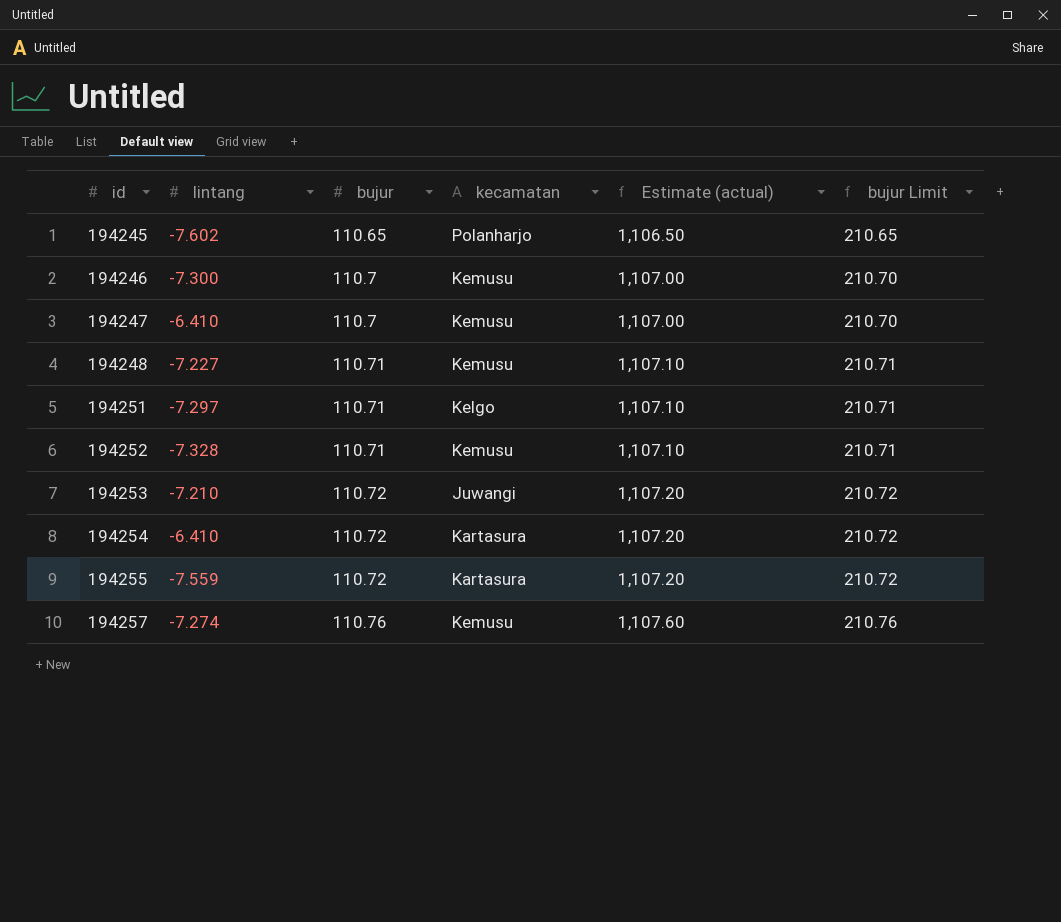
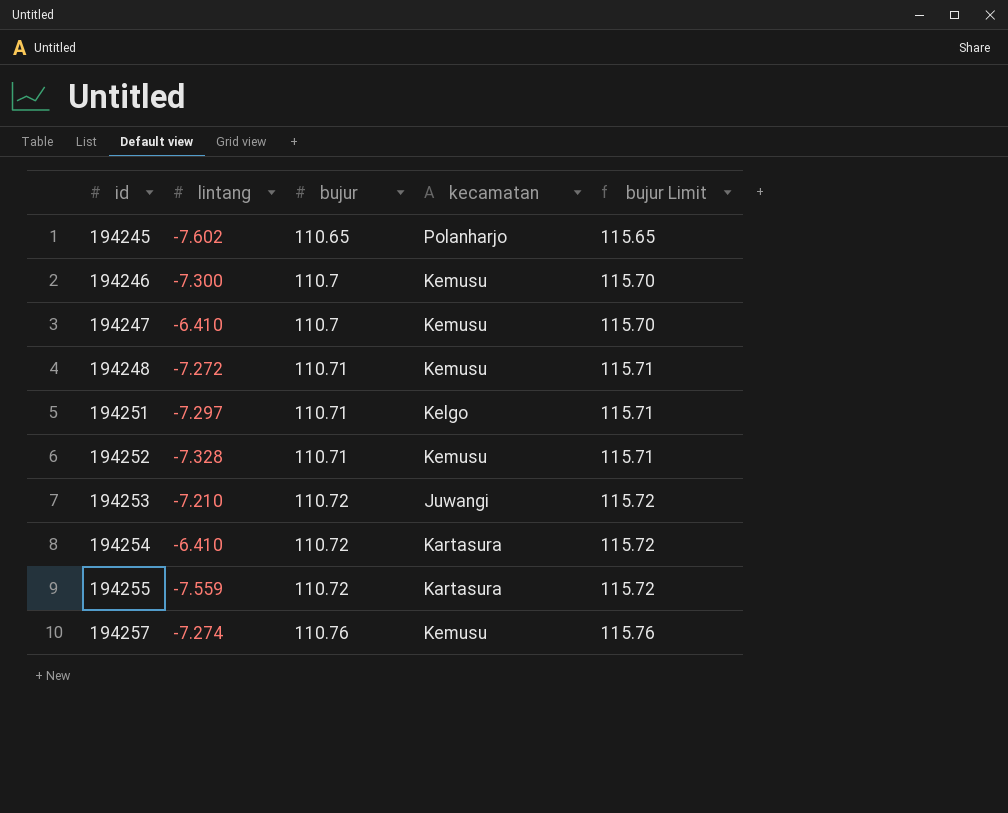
column Estimate (actual) | formula: [bujur] * 10 -> none
column bujur Limit | formula: [bujur] + 100 -> [bujur] + 5
194248 | lintang: -7.227 -> -7.272

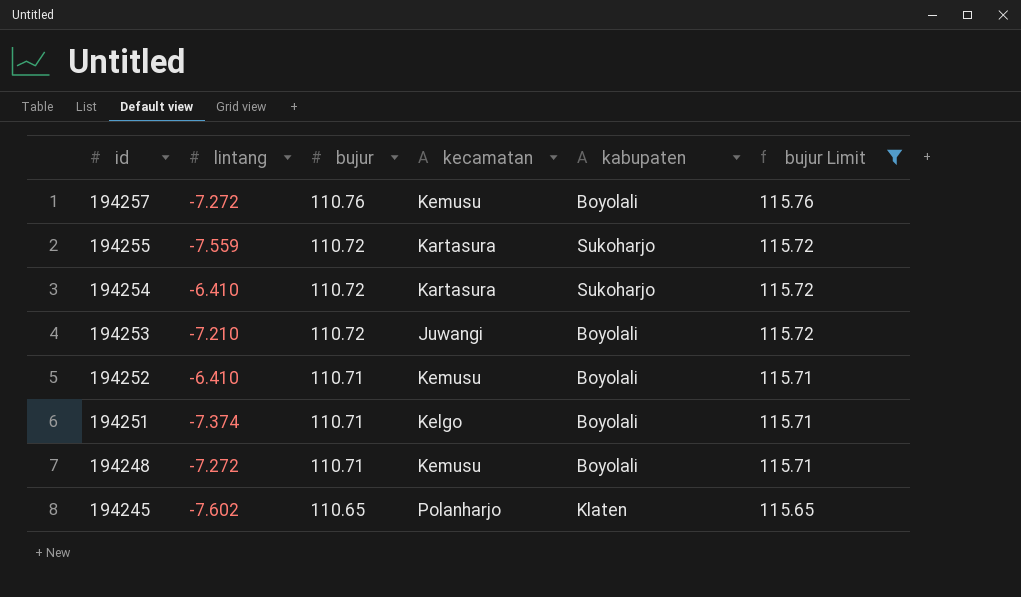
filter: none -> bujur Limit != 115.70
row order: id ascending -> id descending
column kabupaten | position: none -> 5
194257 | lintang: -7.274 -> -7.272
194252 | lintang: -7.328 -> -6.410
194251 | lintang: -7.297 -> -7.374

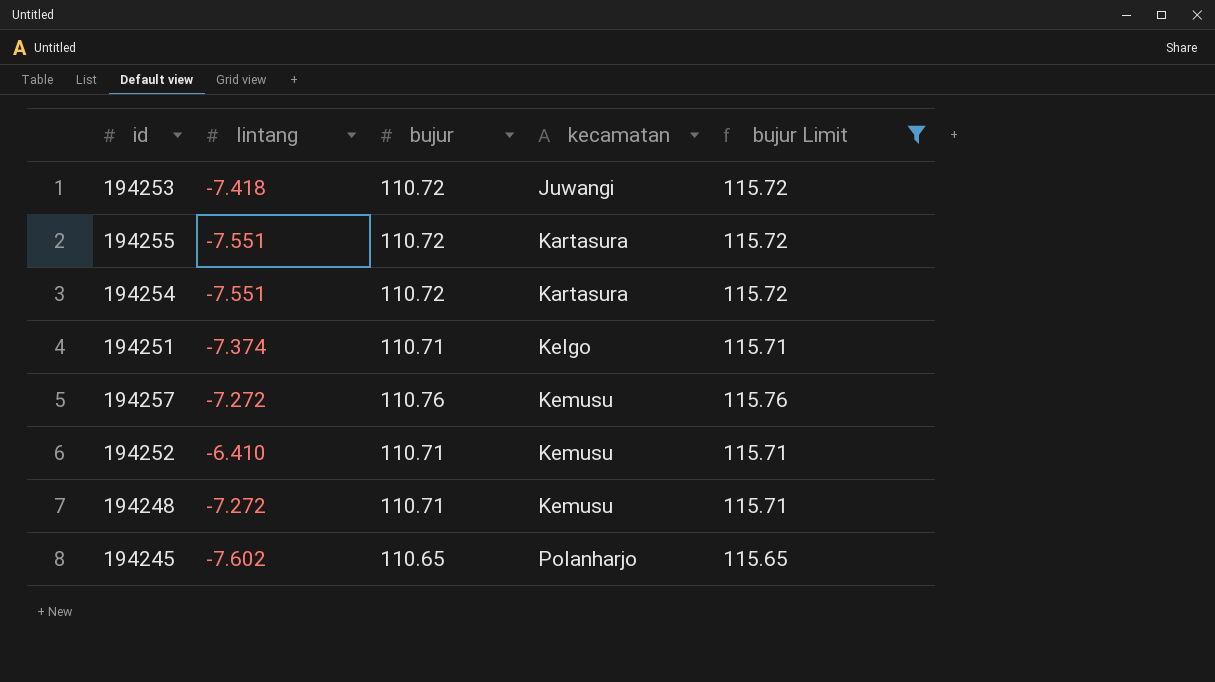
row order: id descending -> kecamatan ascending
column kabupaten | position: 5 -> none
194253 | lintang: -7.210 -> -7.418
194255 | lintang: -7.559 -> -7.551
194254 | lintang: -6.410 -> -7.551

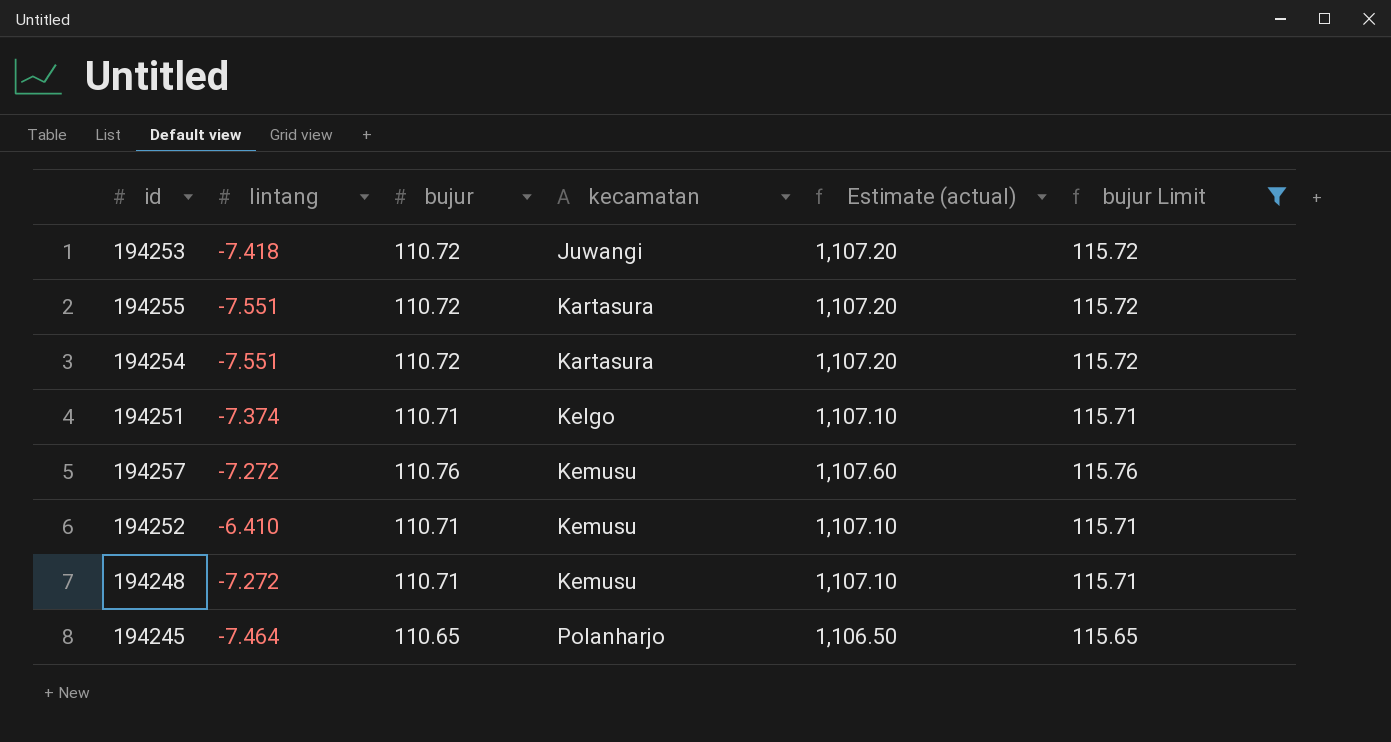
column Estimate (actual) | formula: none -> [bujur] * 10
194245 | lintang: -7.602 -> -7.464

